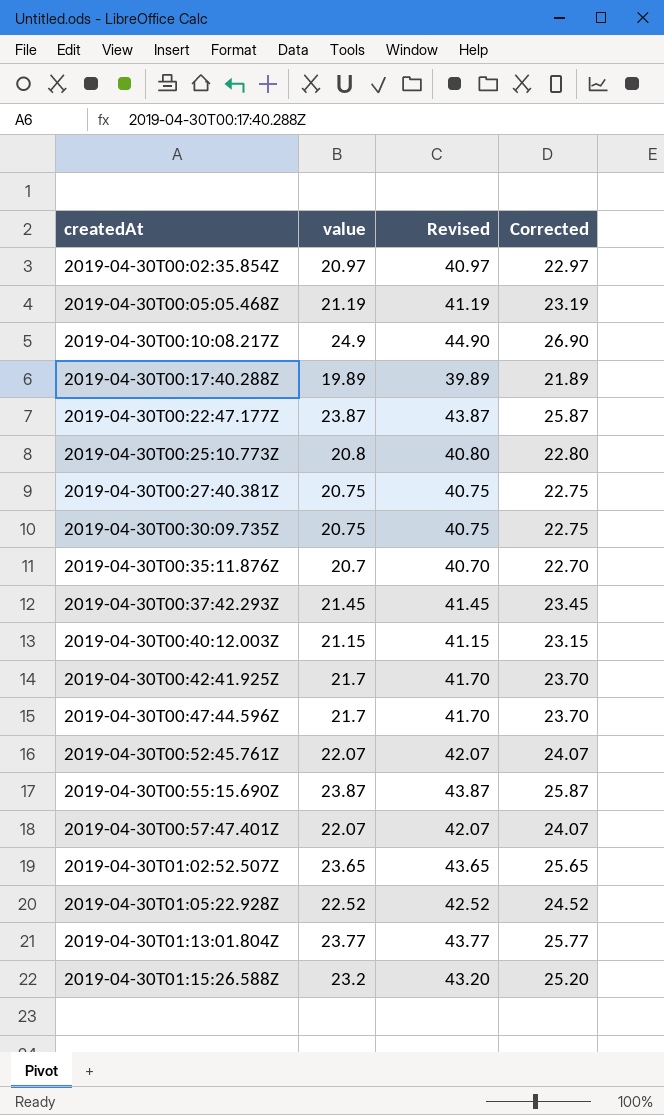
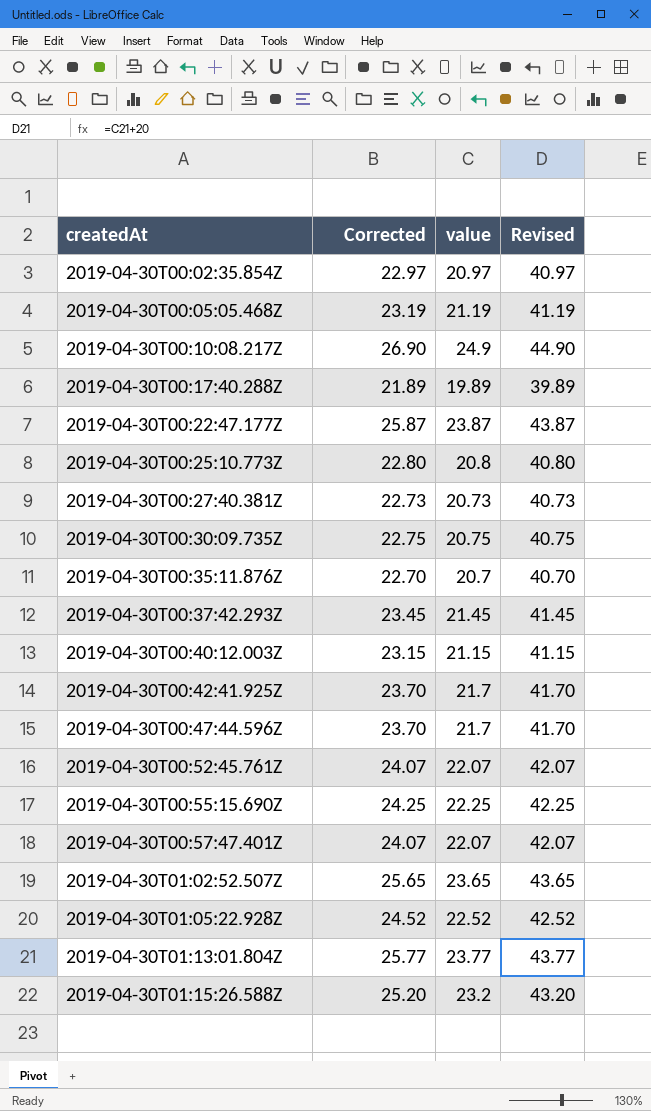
column Corrected | position: 4 -> 2
2019-04-30T00:27:40.381Z | Corrected: 22.75 -> 22.73
2019-04-30T00:27:40.381Z | value: 20.75 -> 20.73
2019-04-30T00:27:40.381Z | Revised: 40.75 -> 40.73
2019-04-30T00:55:15.690Z | Corrected: 25.87 -> 24.25
2019-04-30T00:55:15.690Z | value: 23.87 -> 22.25
2019-04-30T00:55:15.690Z | Revised: 43.87 -> 42.25

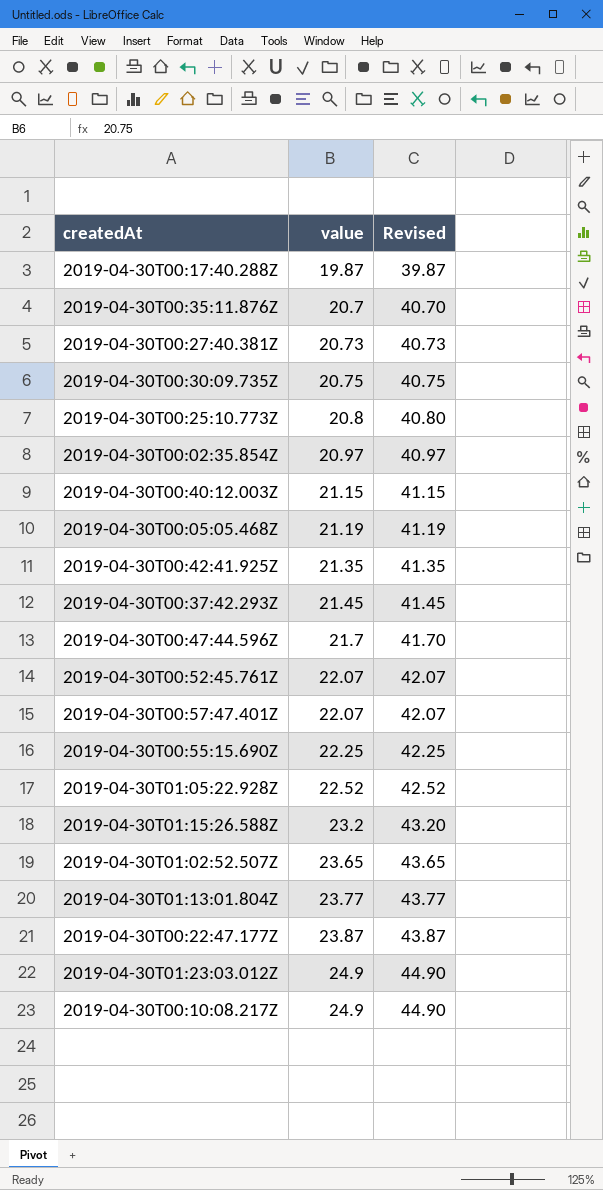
row order: createdAt ascending -> value ascending
column Corrected | formula: [value] + 2 -> none
2019-04-30T00:17:40.288Z | value: 19.89 -> 19.87
2019-04-30T00:17:40.288Z | Revised: 39.89 -> 39.87
2019-04-30T00:42:41.925Z | value: 21.7 -> 21.35
2019-04-30T00:42:41.925Z | Revised: 41.70 -> 41.35
row 2019-04-30T01:23:03.012Z: none -> 24.9 | 44.90

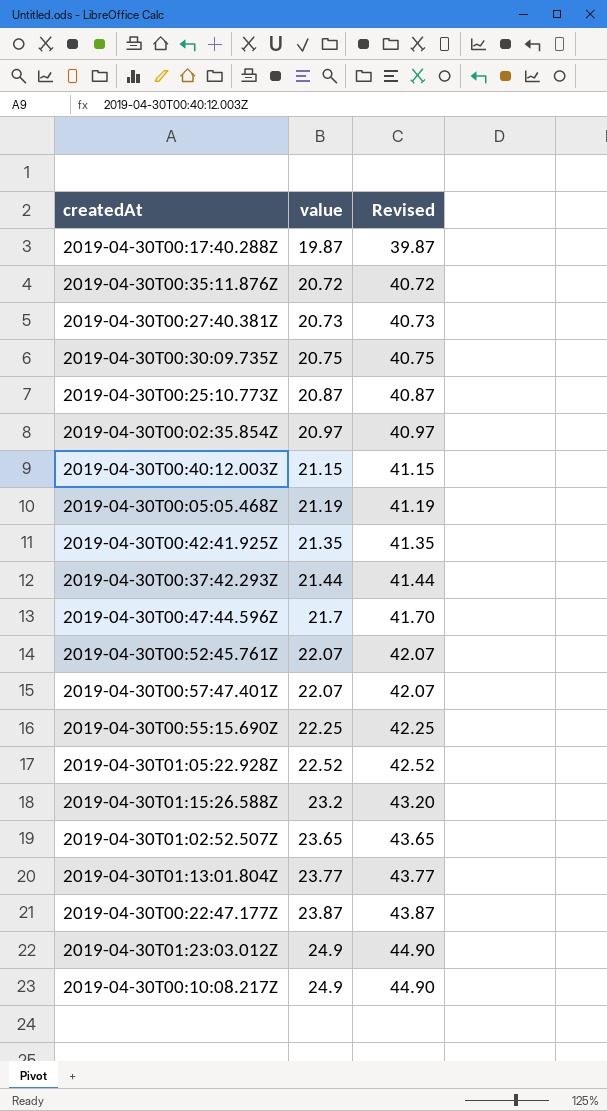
2019-04-30T00:35:11.876Z | value: 20.7 -> 20.72
2019-04-30T00:35:11.876Z | Revised: 40.70 -> 40.72
2019-04-30T00:25:10.773Z | value: 20.8 -> 20.87
2019-04-30T00:25:10.773Z | Revised: 40.80 -> 40.87
2019-04-30T00:37:42.293Z | value: 21.45 -> 21.44
2019-04-30T00:37:42.293Z | Revised: 41.45 -> 41.44

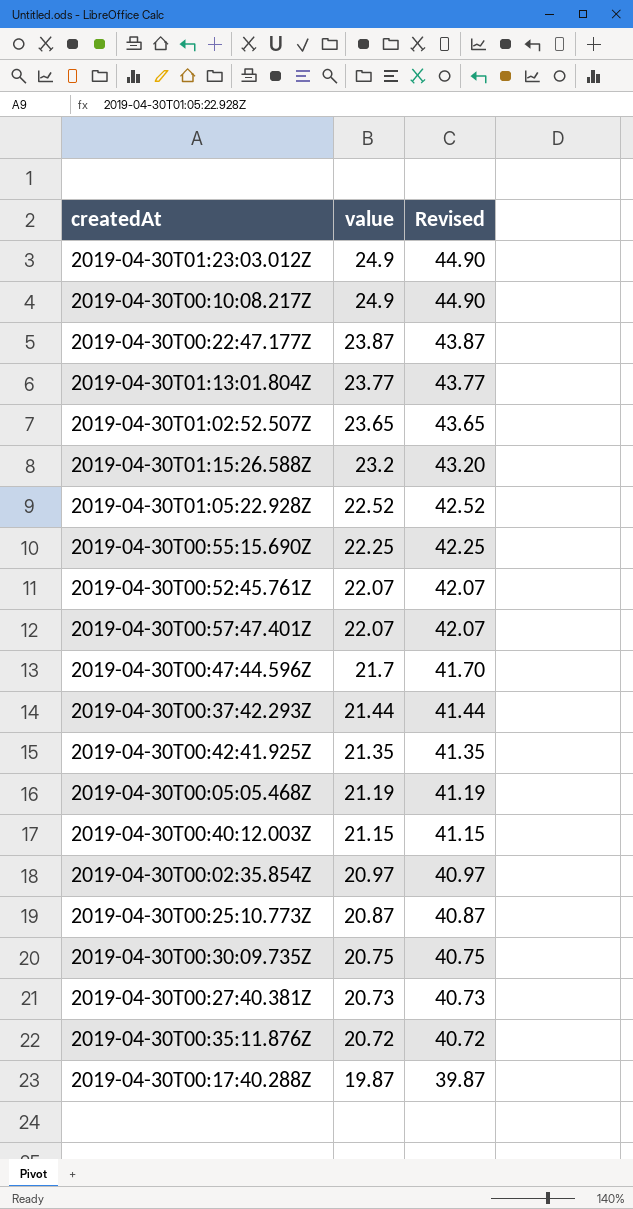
row order: value ascending -> value descending

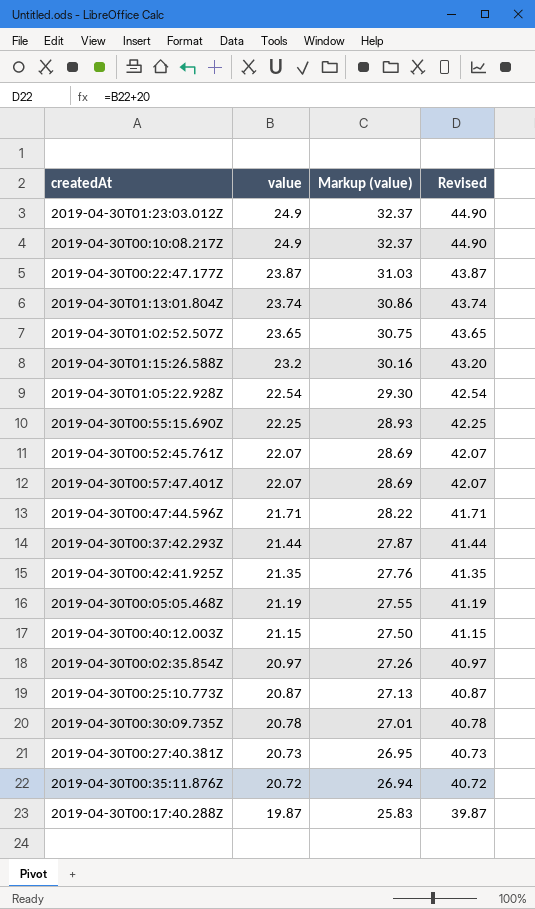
column Markup (value) | formula: none -> [value] * 1.3
2019-04-30T01:13:01.804Z | value: 23.77 -> 23.74
2019-04-30T01:13:01.804Z | Revised: 43.77 -> 43.74
2019-04-30T01:05:22.928Z | value: 22.52 -> 22.54
2019-04-30T01:05:22.928Z | Revised: 42.52 -> 42.54
2019-04-30T00:47:44.596Z | value: 21.7 -> 21.71
2019-04-30T00:47:44.596Z | Revised: 41.70 -> 41.71
2019-04-30T00:30:09.735Z | value: 20.75 -> 20.78
2019-04-30T00:30:09.735Z | Revised: 40.75 -> 40.78

